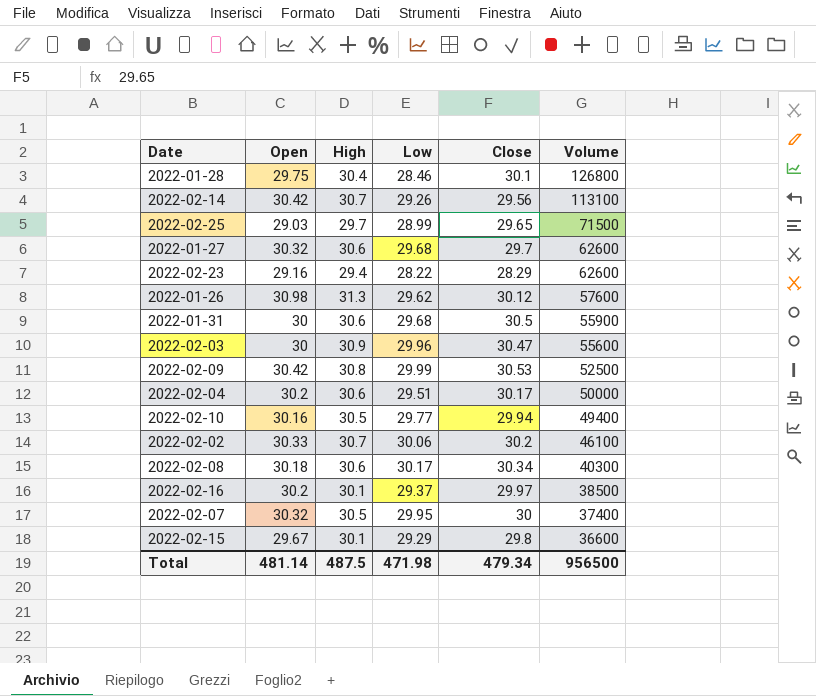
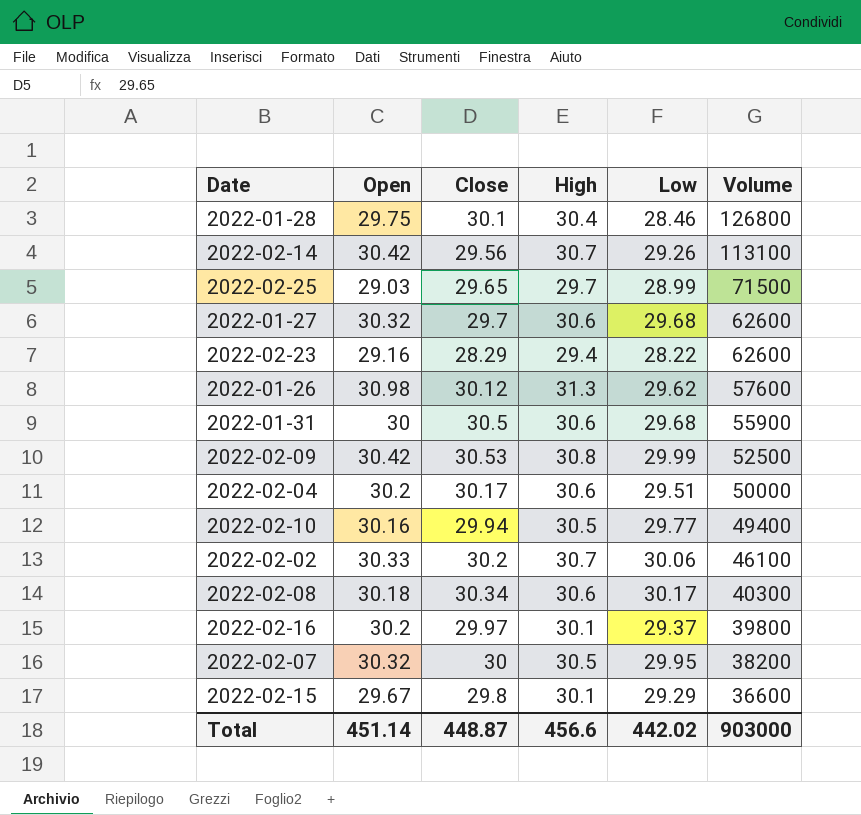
column Close | position: 5 -> 3
row 2022-02-03: 30 | 30.9 | 29.96 | 30.47 | 55600 -> none
2022-02-16 | Volume: 38500 -> 39800
2022-02-07 | Volume: 37400 -> 38200
Total | Open: 481.14 -> 451.14
Total | Close: 479.34 -> 448.87
Total | High: 487.5 -> 456.6
Total | Low: 471.98 -> 442.02
Total | Volume: 956500 -> 903000

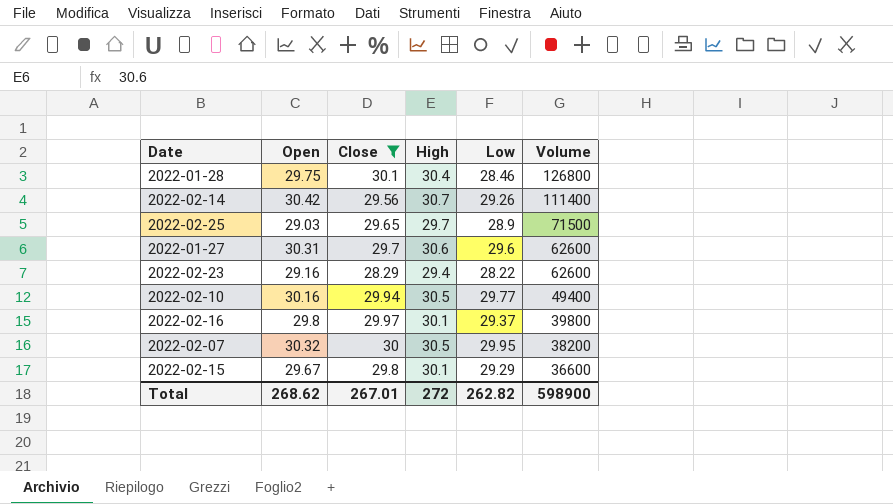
filter: none -> Close <= 30.1
2022-02-14 | Volume: 113100 -> 111400
2022-02-25 | Low: 28.99 -> 28.9
2022-01-27 | Open: 30.32 -> 30.31
2022-01-27 | Low: 29.68 -> 29.6
2022-02-16 | Open: 30.2 -> 29.8
Total | Open: 451.14 -> 268.62
Total | Close: 448.87 -> 267.01
Total | High: 456.6 -> 272
Total | Low: 442.02 -> 262.82
Total | Volume: 903000 -> 598900

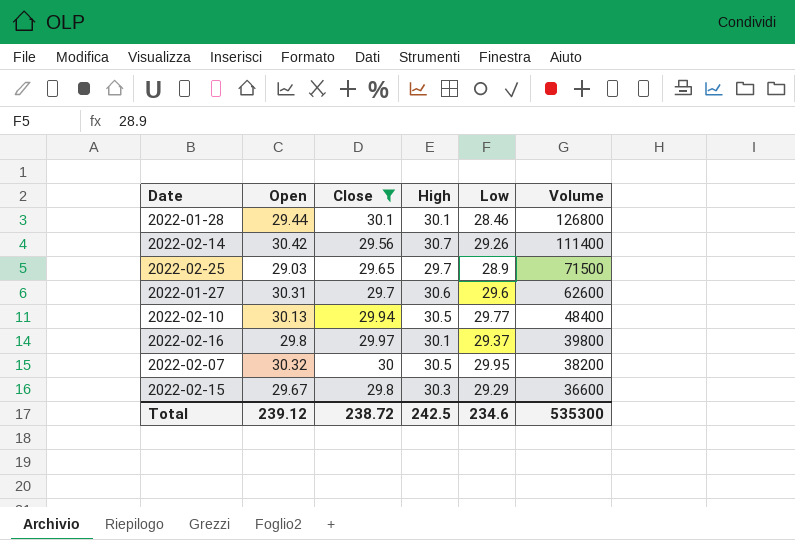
row 2022-02-23: 29.16 | 28.29 | 29.4 | 28.22 | 62600 -> none
2022-01-28 | Open: 29.75 -> 29.44
2022-01-28 | High: 30.4 -> 30.1
2022-02-10 | Open: 30.16 -> 30.13
2022-02-10 | Volume: 49400 -> 48400
2022-02-15 | High: 30.1 -> 30.3
Total | Open: 268.62 -> 239.12
Total | Close: 267.01 -> 238.72
Total | High: 272 -> 242.5
Total | Low: 262.82 -> 234.6
Total | Volume: 598900 -> 535300

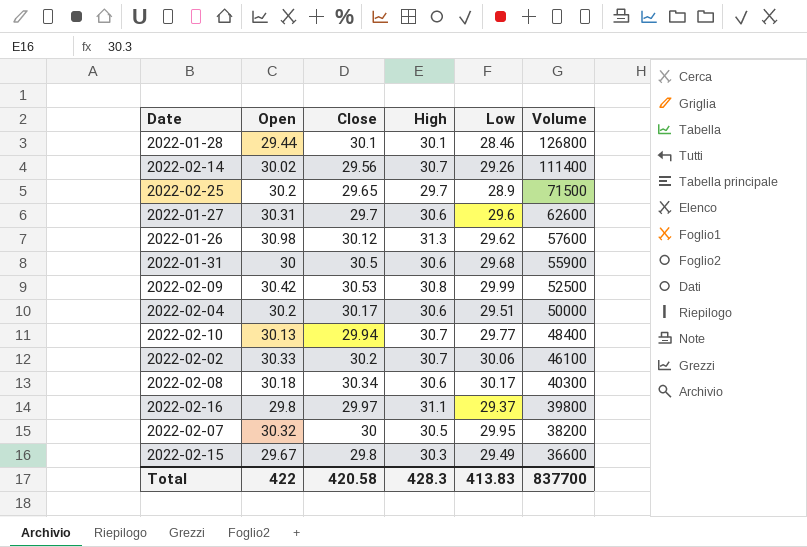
filter: Close <= 30.1 -> none
2022-02-14 | Open: 30.42 -> 30.02
2022-02-25 | Open: 29.03 -> 30.2
2022-02-10 | High: 30.5 -> 30.7
2022-02-16 | High: 30.1 -> 31.1
2022-02-15 | Low: 29.29 -> 29.49
Total | Open: 239.12 -> 422
Total | Close: 238.72 -> 420.58
Total | High: 242.5 -> 428.3
Total | Low: 234.6 -> 413.83
Total | Volume: 535300 -> 837700

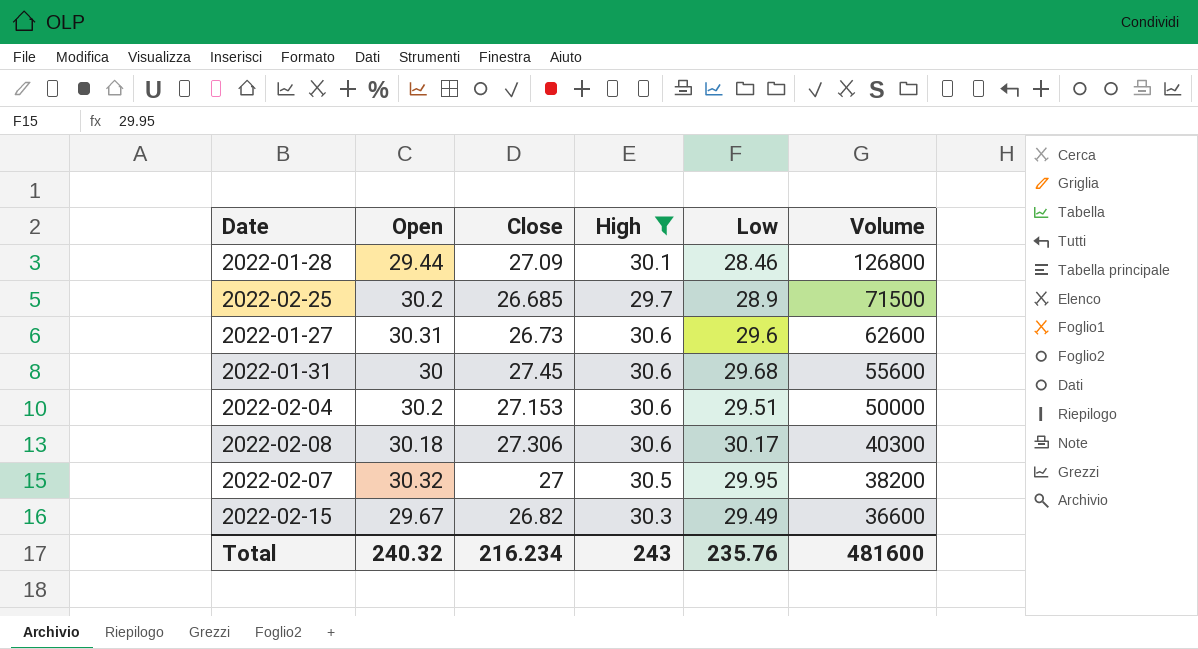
filter: none -> High <= 30.6
2022-01-28 | Close: 30.1 -> 27.09
2022-02-25 | Close: 29.65 -> 26.685
2022-01-27 | Close: 29.7 -> 26.73
2022-01-31 | Close: 30.5 -> 27.45
2022-01-31 | Volume: 55900 -> 55600
2022-02-04 | Close: 30.17 -> 27.153
2022-02-08 | Close: 30.34 -> 27.306
2022-02-07 | Close: 30 -> 27
2022-02-15 | Close: 29.8 -> 26.82
Total | Open: 422 -> 240.32
Total | Close: 420.58 -> 216.234
Total | High: 428.3 -> 243
Total | Low: 413.83 -> 235.76
Total | Volume: 837700 -> 481600

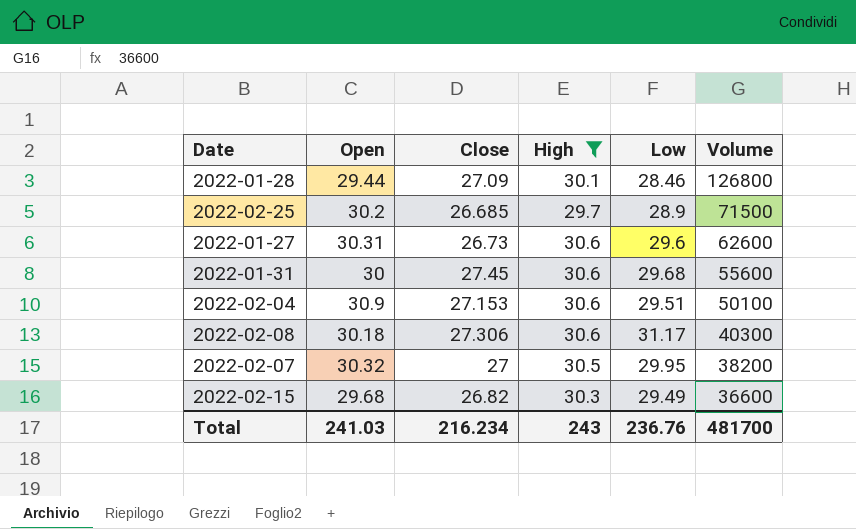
2022-02-04 | Open: 30.2 -> 30.9
2022-02-04 | Volume: 50000 -> 50100
2022-02-08 | Low: 30.17 -> 31.17
2022-02-15 | Open: 29.67 -> 29.68
Total | Open: 240.32 -> 241.03
Total | Low: 235.76 -> 236.76
Total | Volume: 481600 -> 481700

